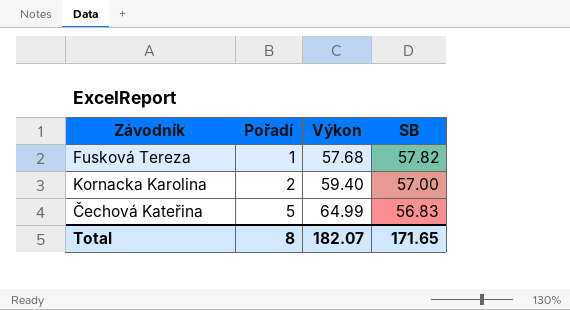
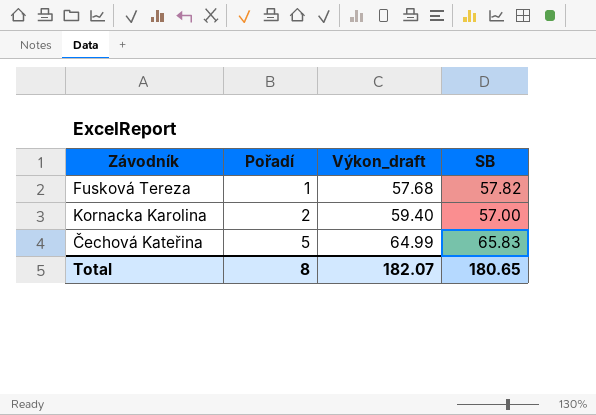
column name: Výkon -> Výkon_draft
Čechová Kateřina | SB: 56.83 -> 65.83
Total | SB: 171.65 -> 180.65

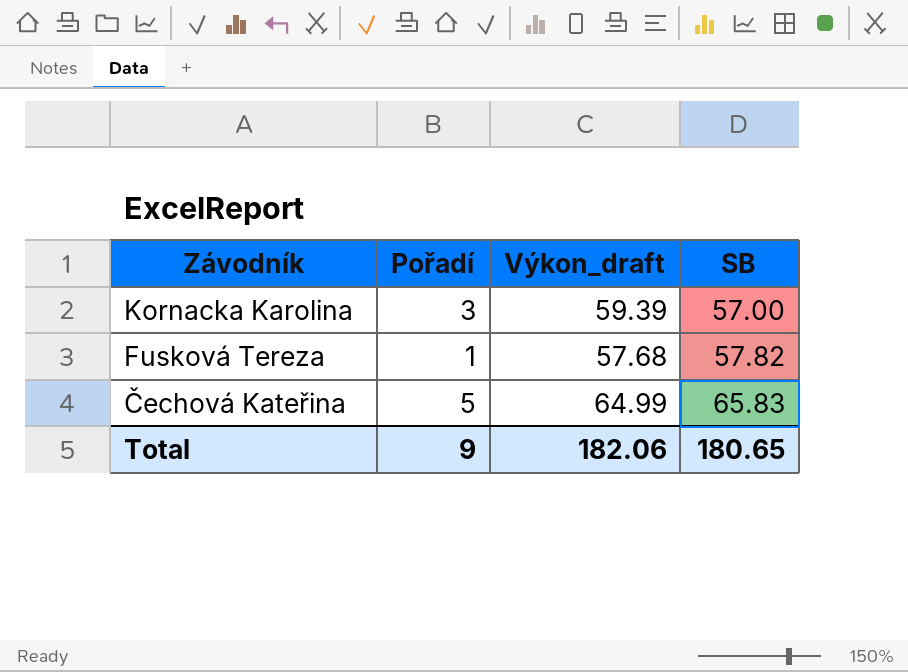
row order: Pořadí ascending -> Závodník descending
Kornacka Karolina | Pořadí: 2 -> 3
Kornacka Karolina | Výkon_draft: 59.40 -> 59.39
Total | Pořadí: 8 -> 9
Total | Výkon_draft: 182.07 -> 182.06

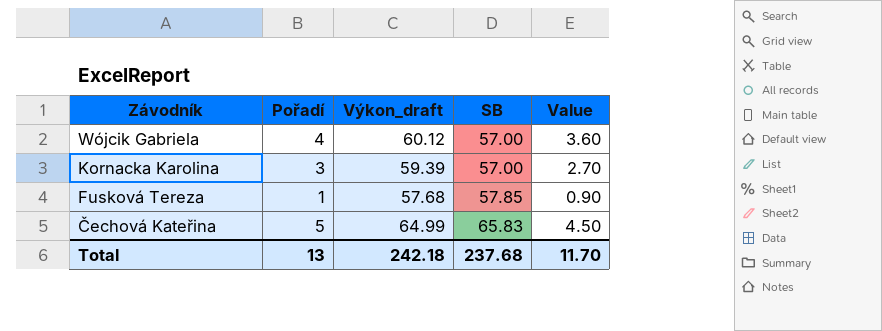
column Value | formula: none -> [Pořadí] * 0.9
row Wójcik Gabriela: none -> 4 | 60.12 | 57.00 | 3.60
Fusková Tereza | SB: 57.82 -> 57.85
Total | Pořadí: 9 -> 13
Total | Výkon_draft: 182.06 -> 242.18
Total | SB: 180.65 -> 237.68

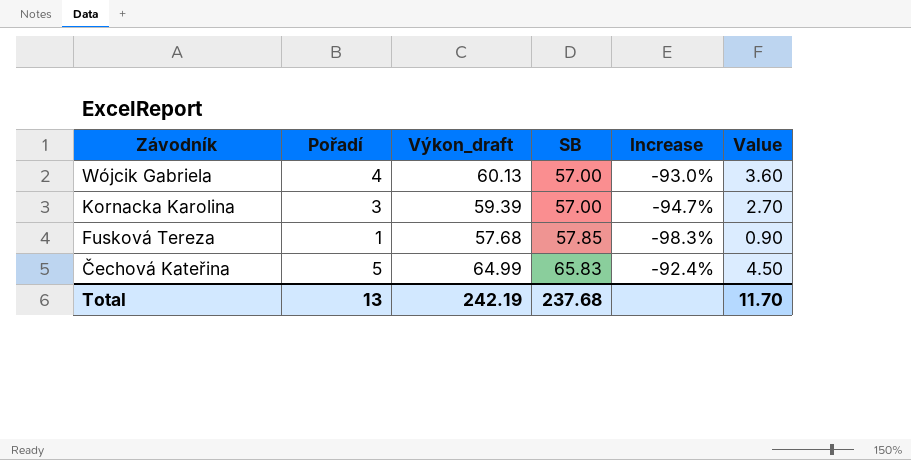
column Increase | formula: none -> ([Pořadí] - [SB]) / [SB]
Wójcik Gabriela | Výkon_draft: 60.12 -> 60.13
Total | Výkon_draft: 242.18 -> 242.19

